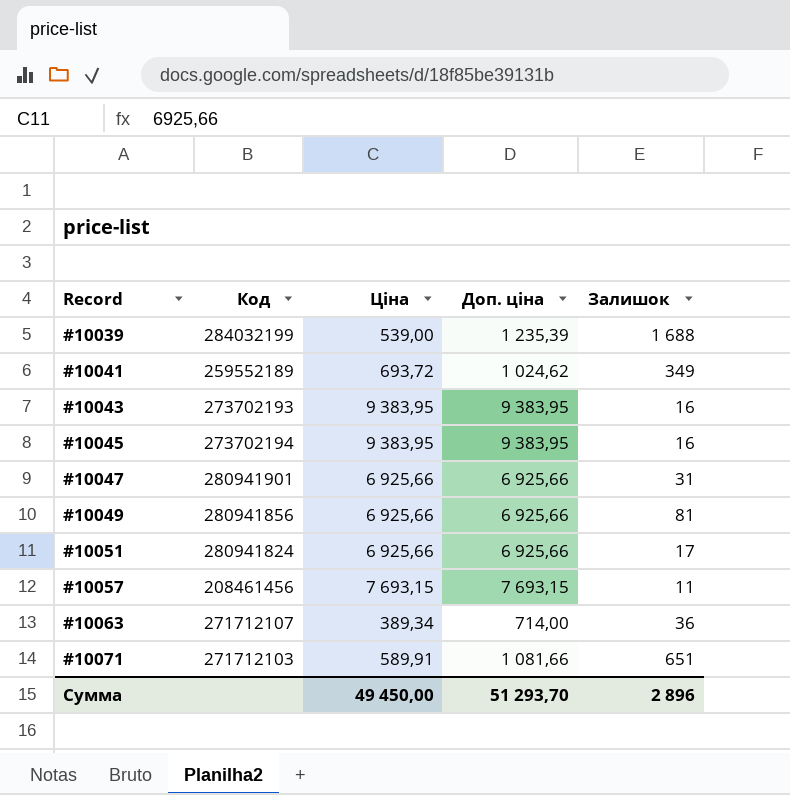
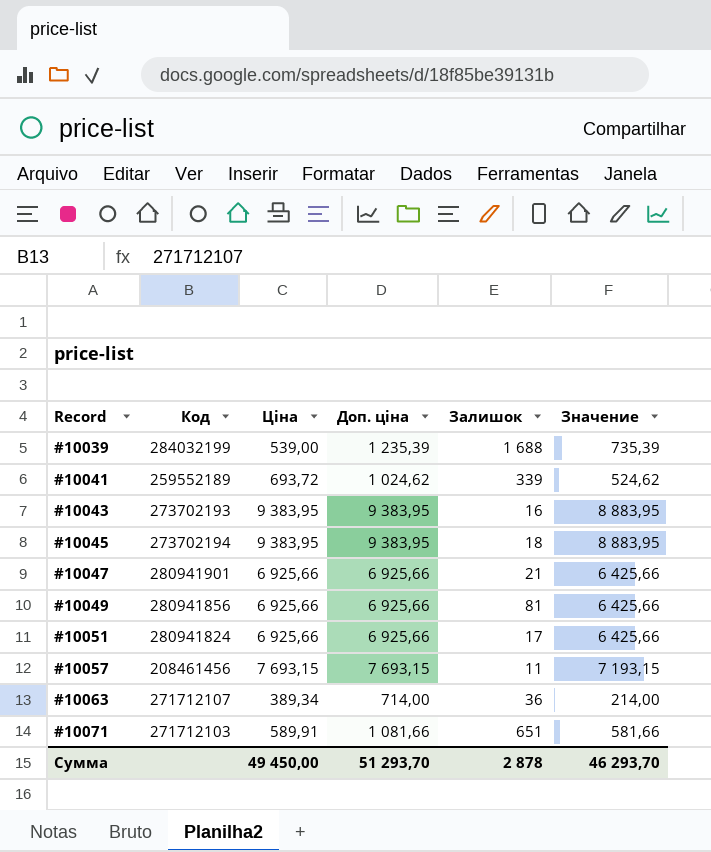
column Значение | formula: none -> [Доп. ціна] - 500
#10041 | Залишок: 349 -> 339
#10045 | Залишок: 16 -> 18
#10047 | Залишок: 31 -> 21
Сумма | Залишок: 2 896 -> 2 878

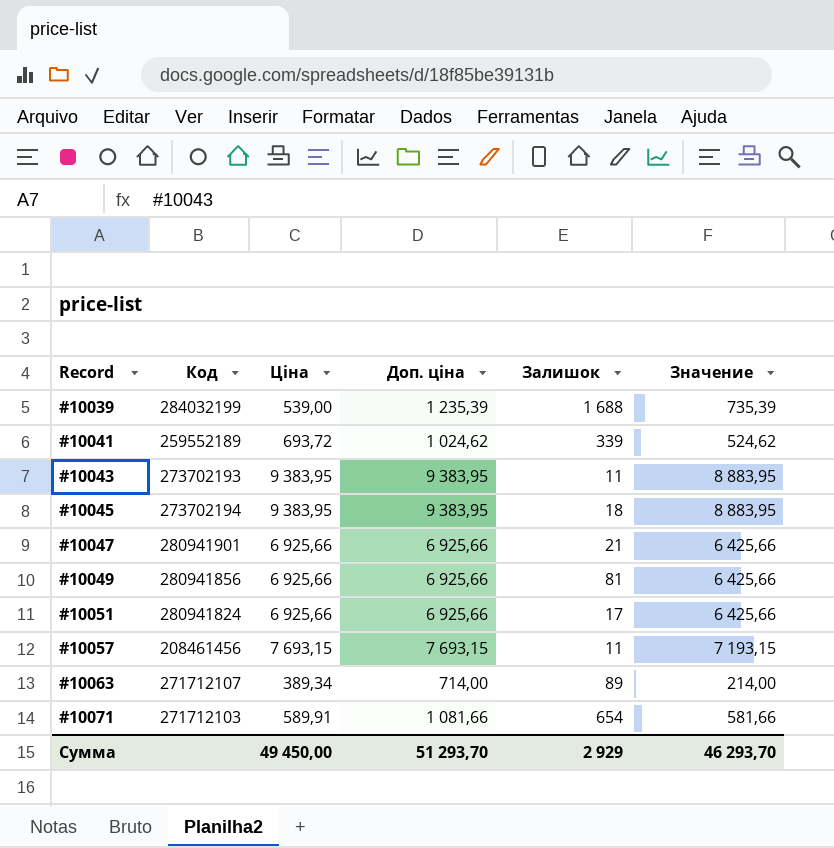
#10043 | Залишок: 16 -> 11
#10063 | Залишок: 36 -> 89
#10071 | Залишок: 651 -> 654
Сумма | Залишок: 2 878 -> 2 929

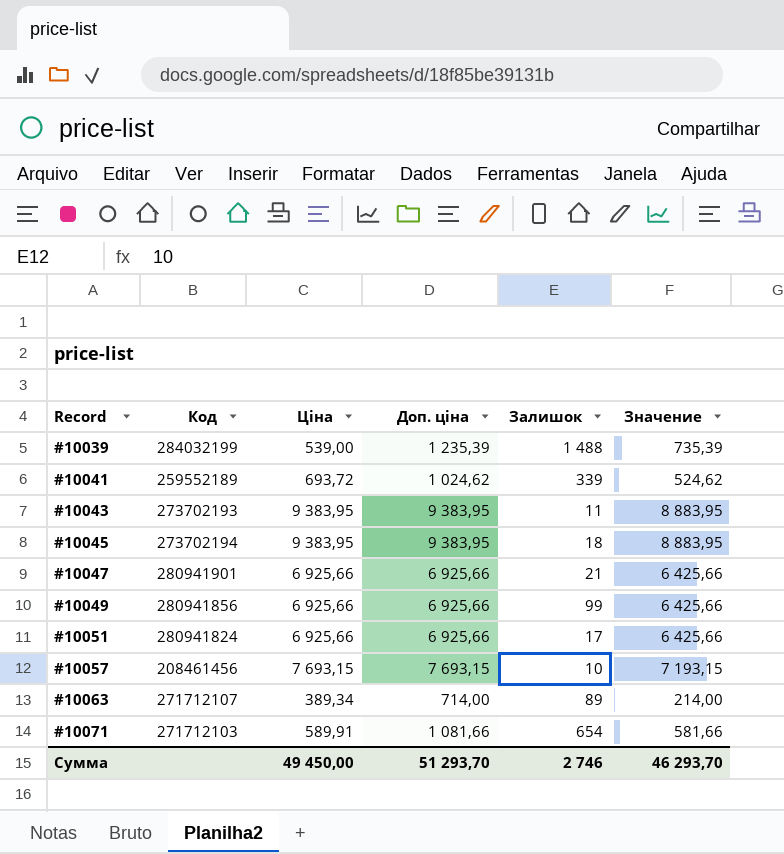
#10039 | Залишок: 1 688 -> 1 488
#10049 | Залишок: 81 -> 99
#10057 | Залишок: 11 -> 10
Сумма | Залишок: 2 929 -> 2 746

